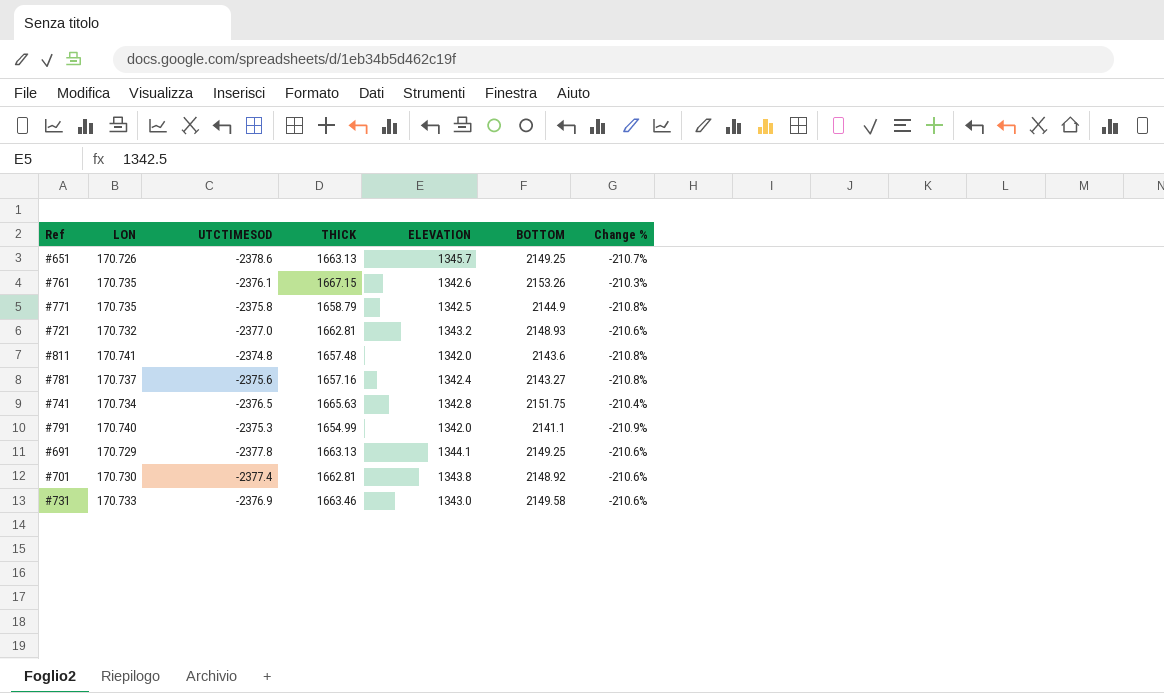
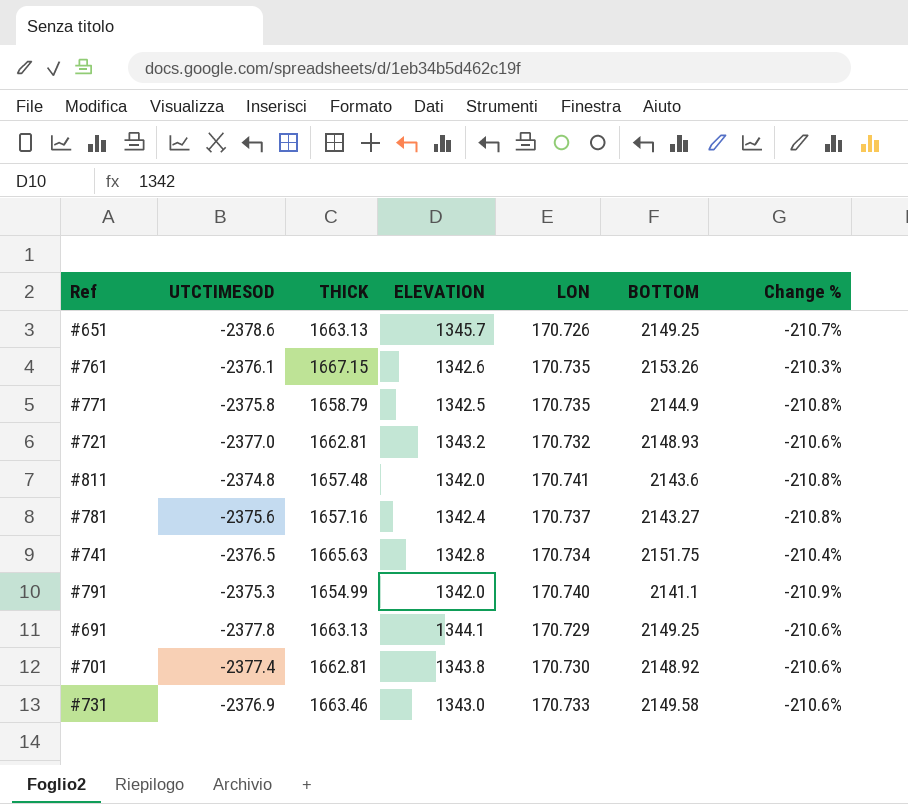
column LON | position: 2 -> 5

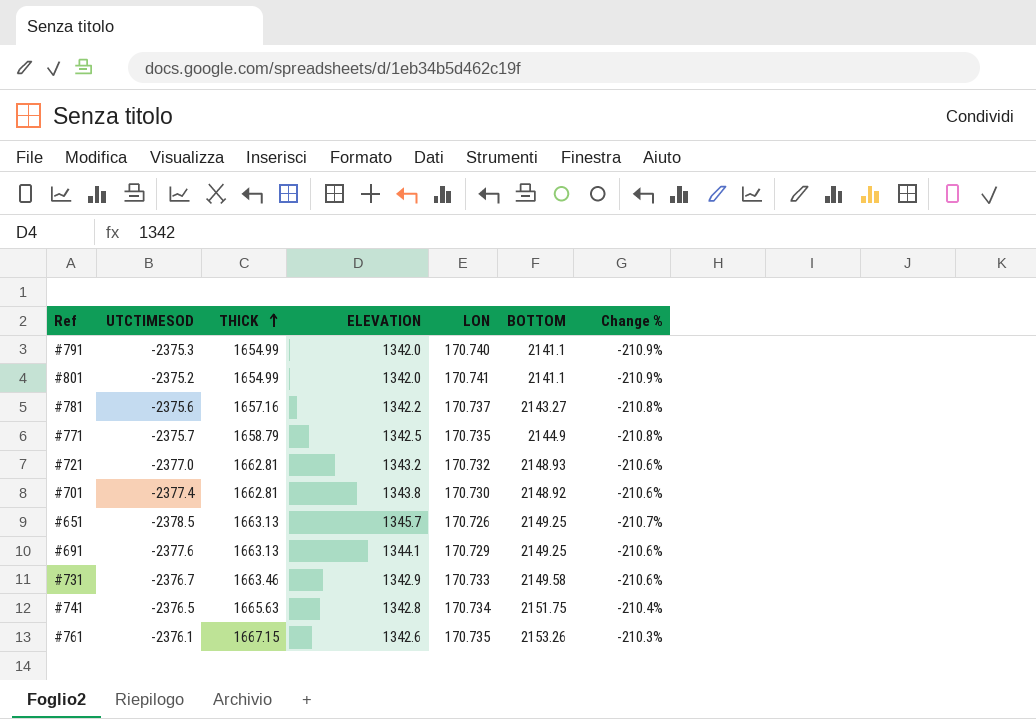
row order: none -> THICK ascending
row #811: -2374.8 | 1657.48 | 1342.0 | 170.741 | 2143.6 | -210.8% -> none
row #801: none -> -2375.2 | 1654.99 | 1342.0 | 170.741 | 2141.1 | -210.9%
#781 | ELEVATION: 1342.4 -> 1342.2
#771 | UTCTIMESOD: -2375.8 -> -2375.7
#651 | UTCTIMESOD: -2378.6 -> -2378.5
#691 | UTCTIMESOD: -2377.8 -> -2377.6
#731 | UTCTIMESOD: -2376.9 -> -2376.7
#731 | ELEVATION: 1343.0 -> 1342.9

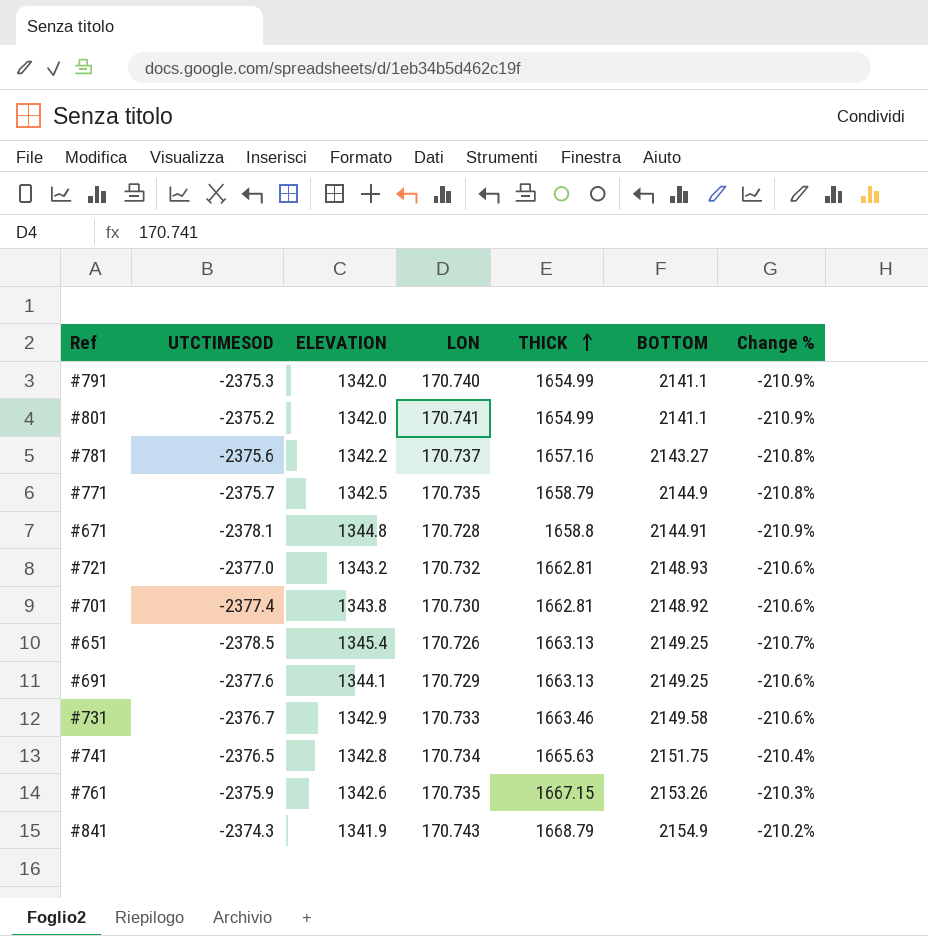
column THICK | position: 3 -> 5
row #671: none -> -2378.1 | 1344.8 | 170.728 | 1658.8 | 2144.91 | -210.9%
#651 | ELEVATION: 1345.7 -> 1345.4
#761 | UTCTIMESOD: -2376.1 -> -2375.9
row #841: none -> -2374.3 | 1341.9 | 170.743 | 1668.79 | 2154.9 | -210.2%

